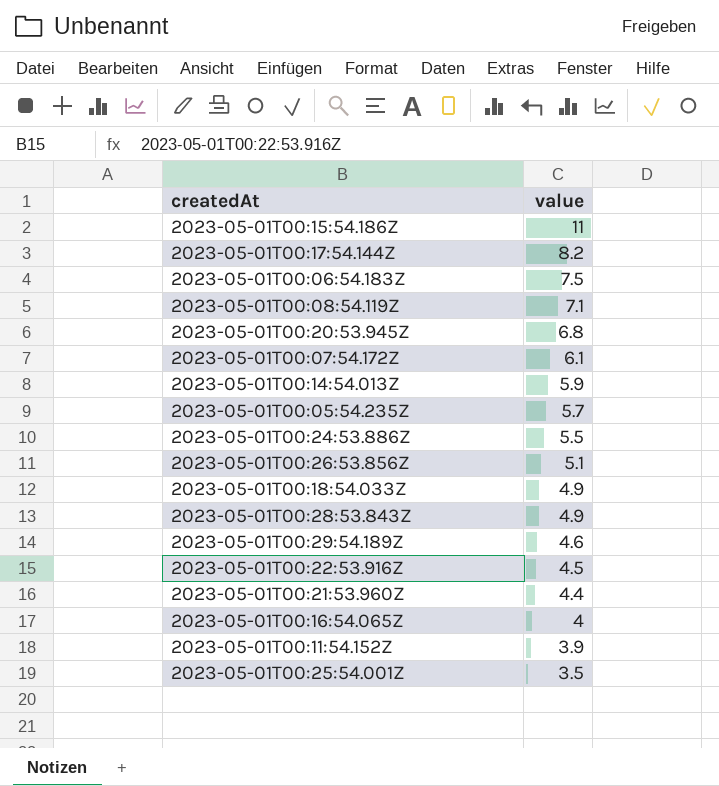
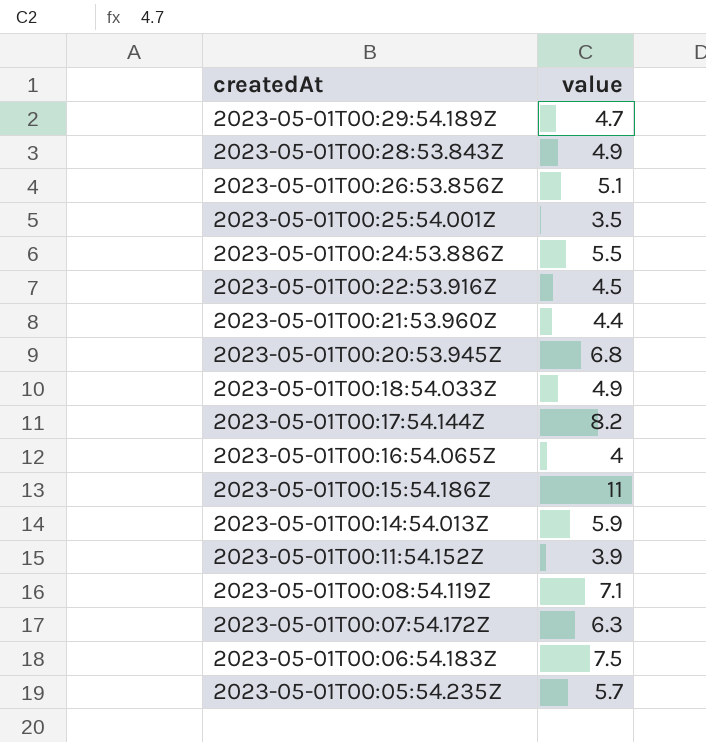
row order: value descending -> createdAt descending
2023-05-01T00:29:54.189Z | value: 4.6 -> 4.7
2023-05-01T00:07:54.172Z | value: 6.1 -> 6.3

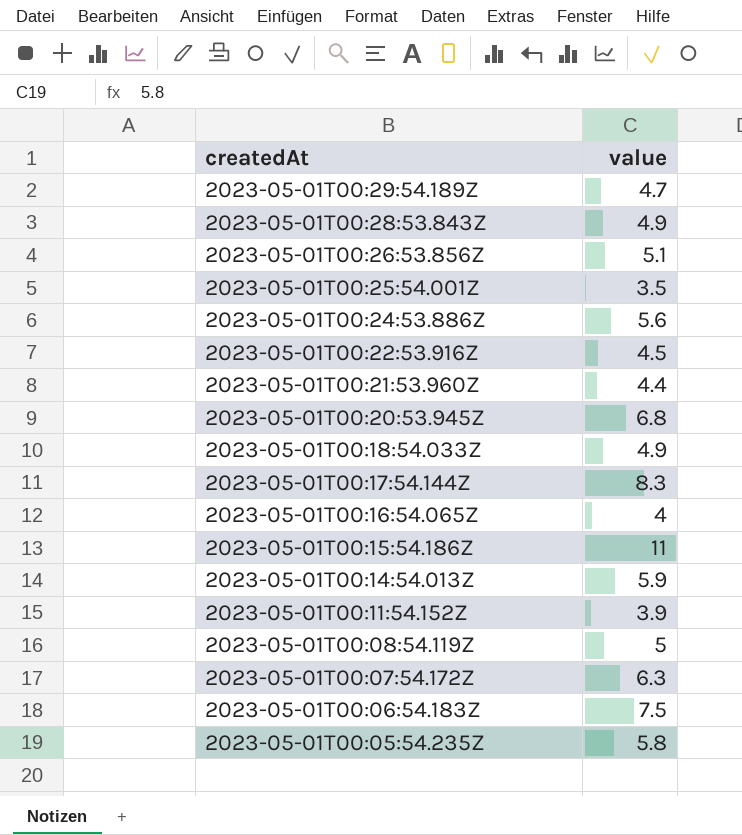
2023-05-01T00:24:53.886Z | value: 5.5 -> 5.6
2023-05-01T00:17:54.144Z | value: 8.2 -> 8.3
2023-05-01T00:08:54.119Z | value: 7.1 -> 5
2023-05-01T00:05:54.235Z | value: 5.7 -> 5.8

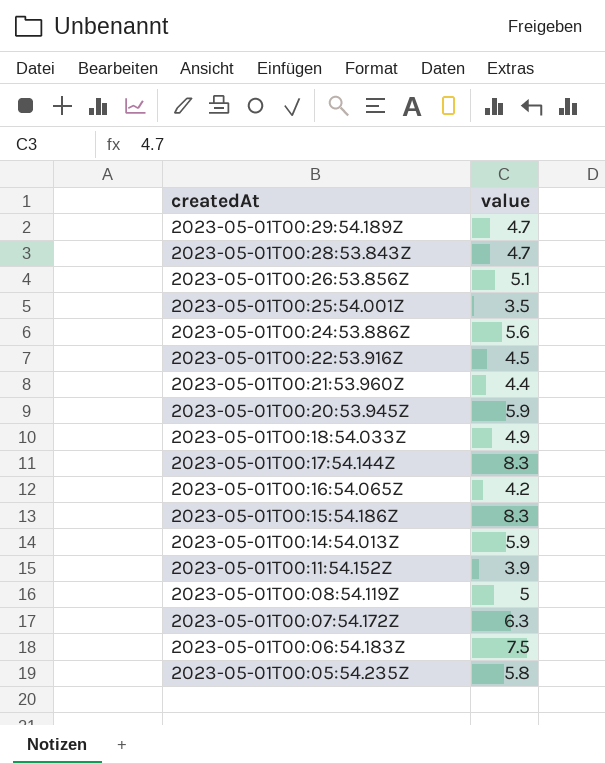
2023-05-01T00:28:53.843Z | value: 4.9 -> 4.7
2023-05-01T00:20:53.945Z | value: 6.8 -> 5.9
2023-05-01T00:16:54.065Z | value: 4 -> 4.2
2023-05-01T00:15:54.186Z | value: 11 -> 8.3

